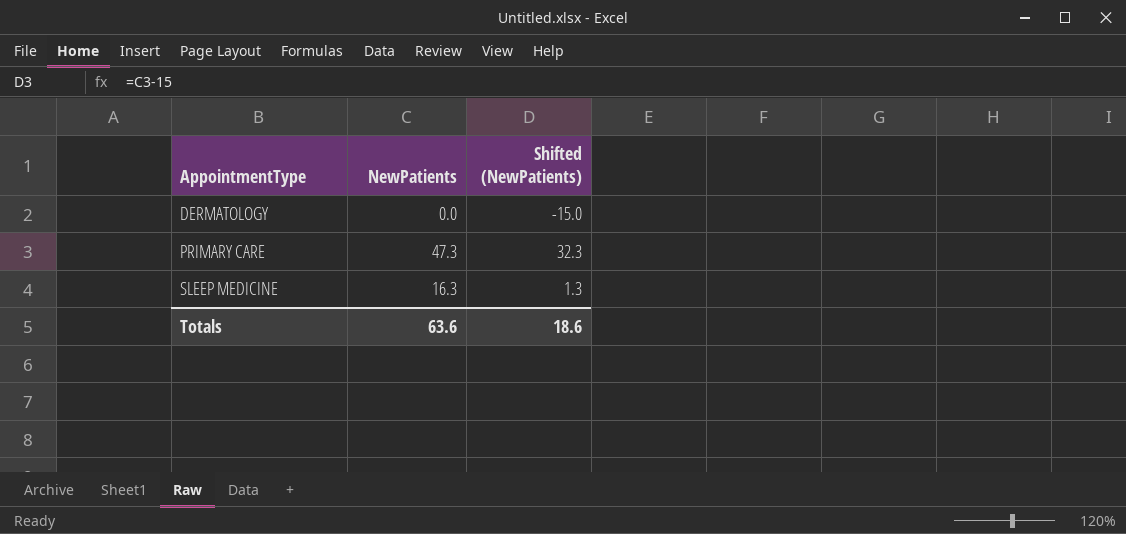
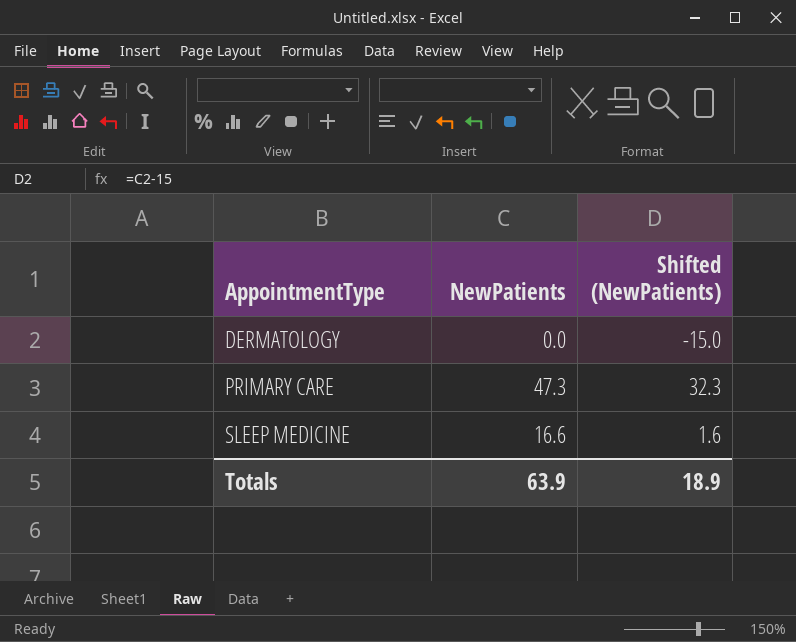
SLEEP MEDICINE | NewPatients: 16.3 -> 16.6
SLEEP MEDICINE | Shifted (NewPatients): 1.3 -> 1.6
Totals | NewPatients: 63.6 -> 63.9
Totals | Shifted (NewPatients): 18.6 -> 18.9

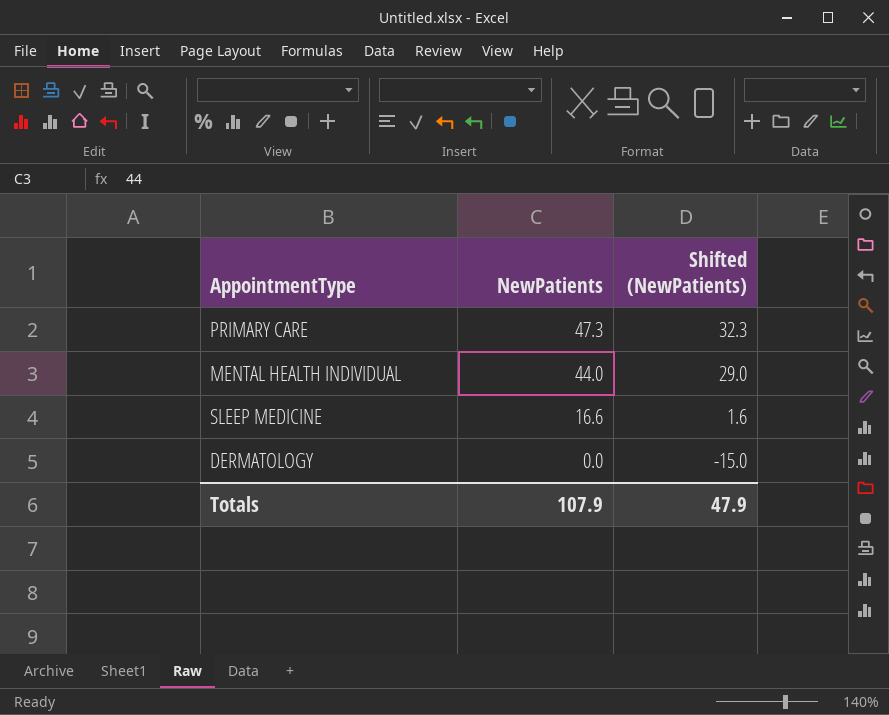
row order: AppointmentType ascending -> NewPatients descending
row MENTAL HEALTH INDIVIDUAL: none -> 44.0 | 29.0
Totals | NewPatients: 63.9 -> 107.9
Totals | Shifted (NewPatients): 18.9 -> 47.9

